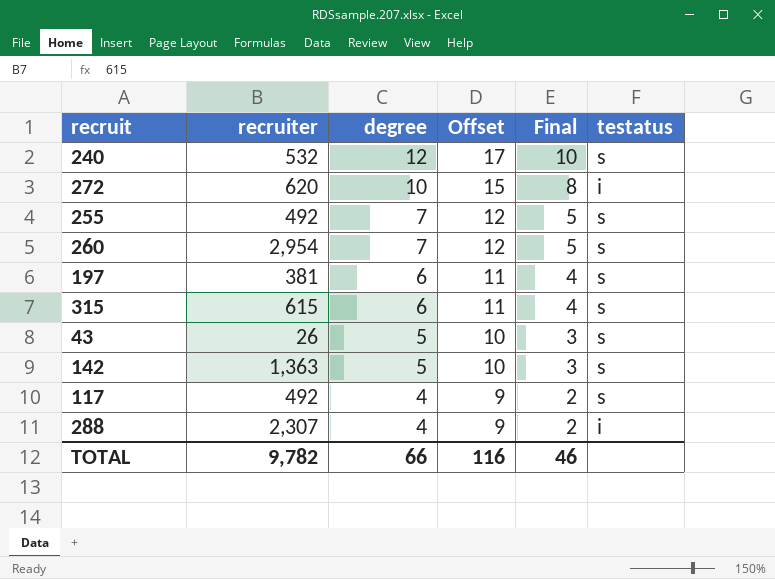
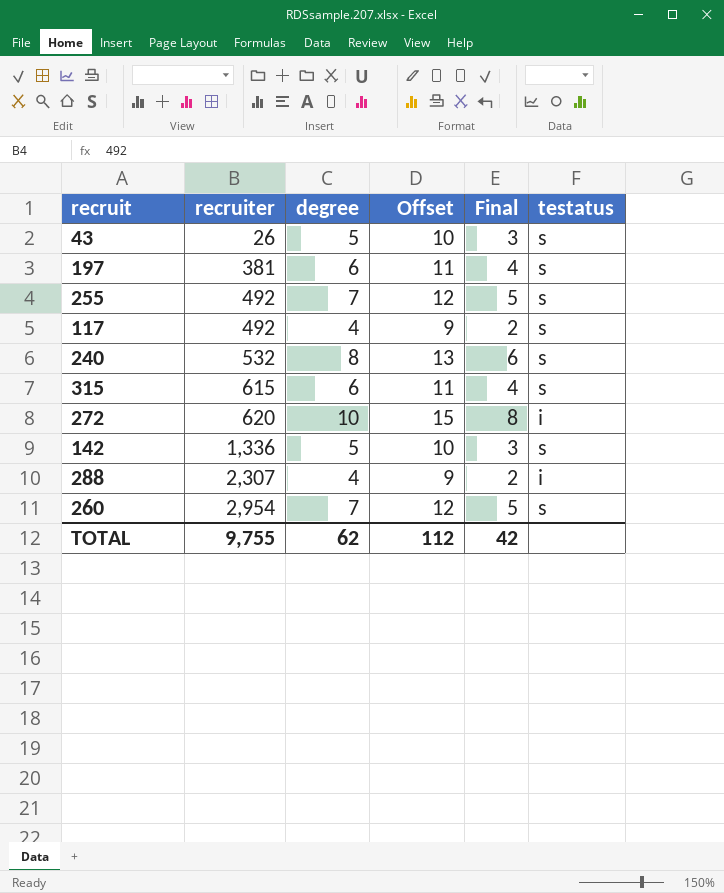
row order: degree descending -> recruiter ascending
240 | degree: 12 -> 8
240 | Offset: 17 -> 13
240 | Final: 10 -> 6
142 | recruiter: 1,363 -> 1,336
TOTAL | recruiter: 9,782 -> 9,755
TOTAL | degree: 66 -> 62
TOTAL | Offset: 116 -> 112
TOTAL | Final: 46 -> 42

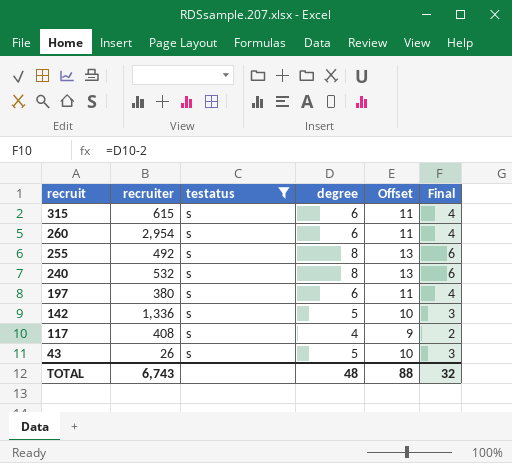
filter: none -> testatus = s
row order: recruiter ascending -> recruit descending
column testatus | position: 6 -> 3
260 | degree: 7 -> 6
260 | Offset: 12 -> 11
260 | Final: 5 -> 4
255 | degree: 7 -> 8
255 | Offset: 12 -> 13
255 | Final: 5 -> 6
197 | recruiter: 381 -> 380
117 | recruiter: 492 -> 408
TOTAL | recruiter: 9,755 -> 6,743
TOTAL | degree: 62 -> 48
TOTAL | Offset: 112 -> 88
TOTAL | Final: 42 -> 32

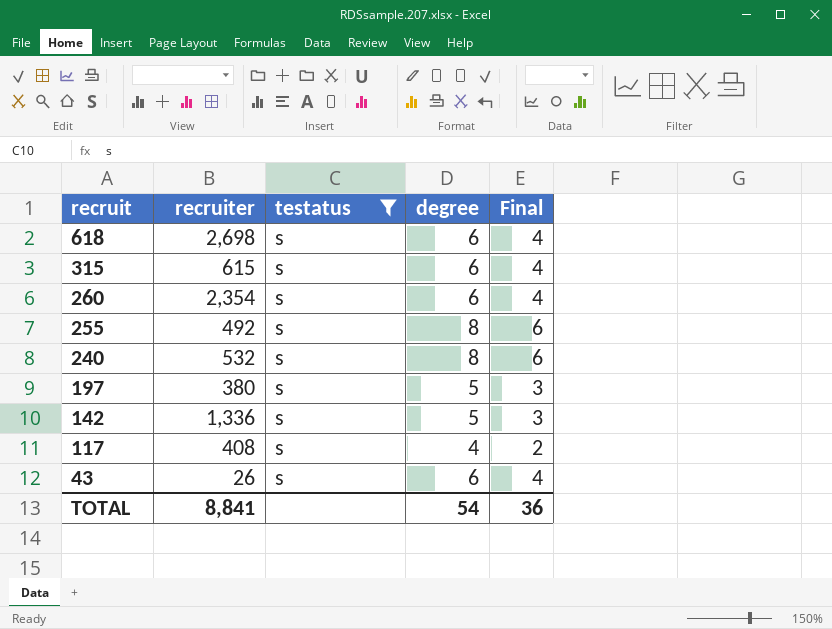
column Offset | formula: [degree] + 5 -> none
row 618: none -> 2,698 | s | 6 | 4
260 | recruiter: 2,954 -> 2,354
197 | degree: 6 -> 5
197 | Final: 4 -> 3
43 | degree: 5 -> 6
43 | Final: 3 -> 4
TOTAL | recruiter: 6,743 -> 8,841
TOTAL | degree: 48 -> 54
TOTAL | Final: 32 -> 36

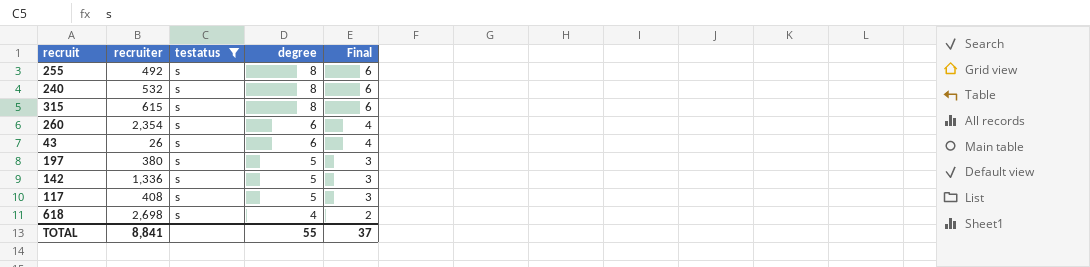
row order: recruit descending -> degree descending
315 | degree: 6 -> 8
315 | Final: 4 -> 6
117 | degree: 4 -> 5
117 | Final: 2 -> 3
618 | degree: 6 -> 4
618 | Final: 4 -> 2
TOTAL | degree: 54 -> 55
TOTAL | Final: 36 -> 37

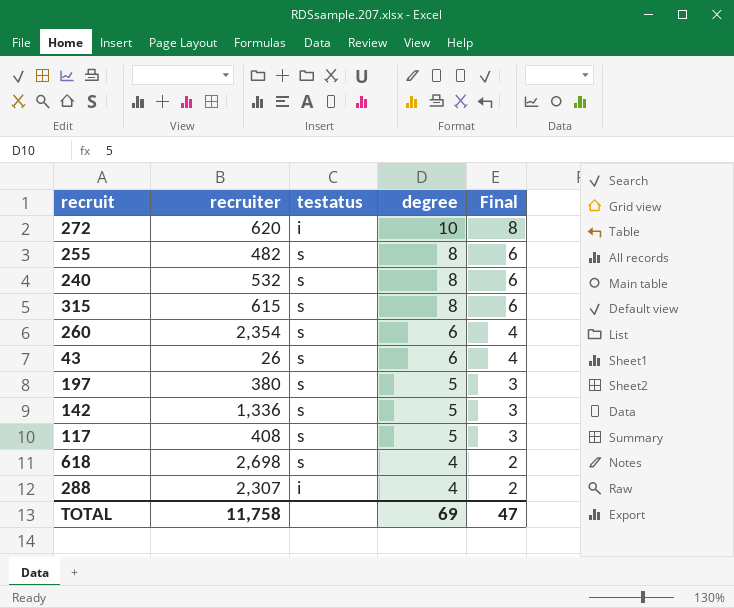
filter: testatus = s -> none
255 | recruiter: 492 -> 482
TOTAL | recruiter: 8,841 -> 11,758
TOTAL | degree: 55 -> 69
TOTAL | Final: 37 -> 47

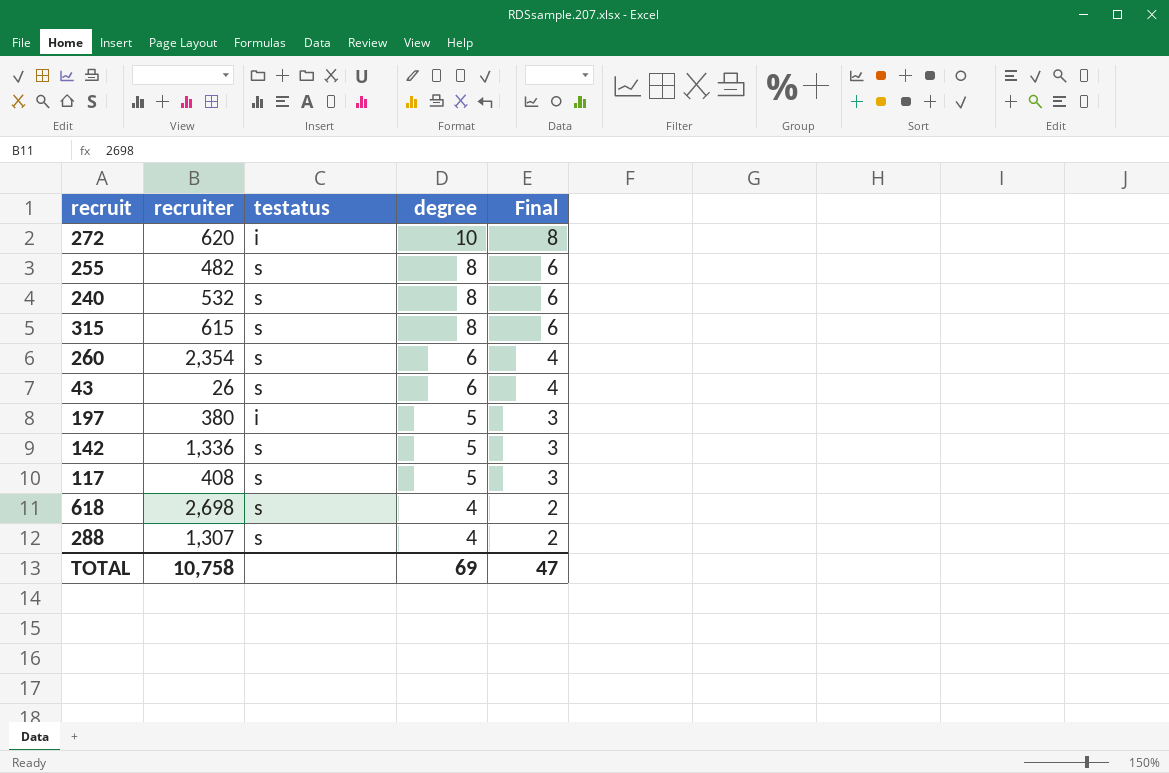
197 | testatus: s -> i
288 | recruiter: 2,307 -> 1,307
288 | testatus: i -> s
TOTAL | recruiter: 11,758 -> 10,758

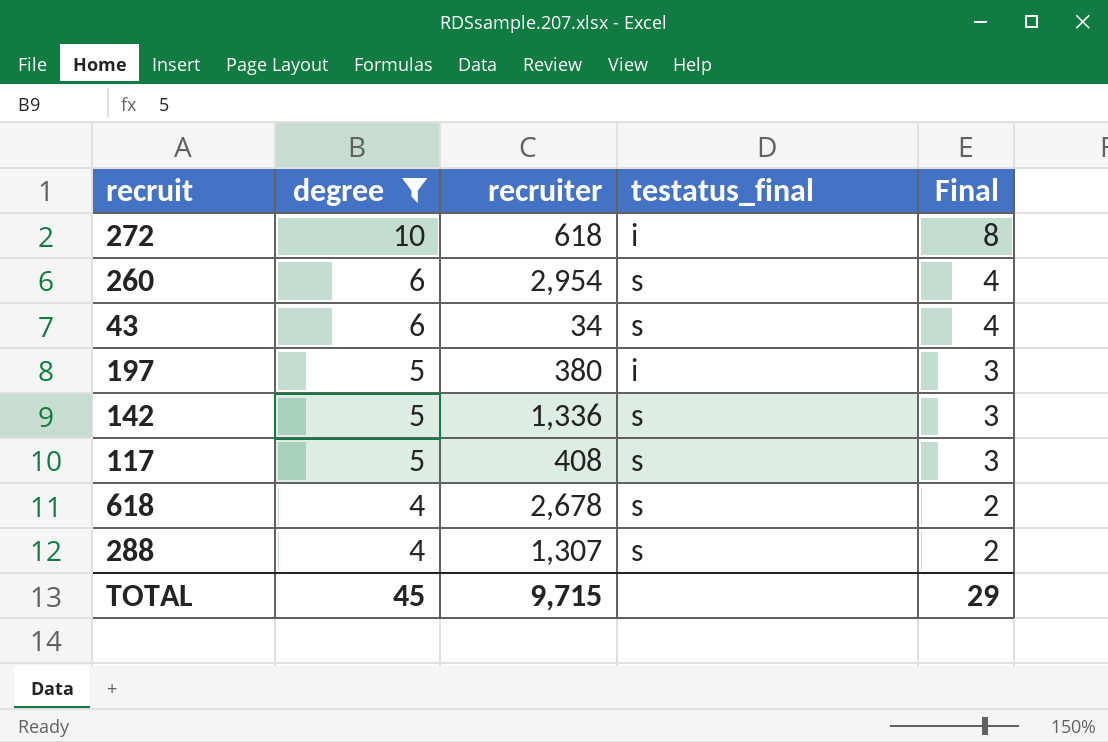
filter: none -> degree != 8
column degree | position: 4 -> 2
column name: testatus -> testatus_final
272 | recruiter: 620 -> 618
260 | recruiter: 2,354 -> 2,954
43 | recruiter: 26 -> 34
618 | recruiter: 2,698 -> 2,678
TOTAL | degree: 69 -> 45
TOTAL | recruiter: 10,758 -> 9,715
TOTAL | Final: 47 -> 29

